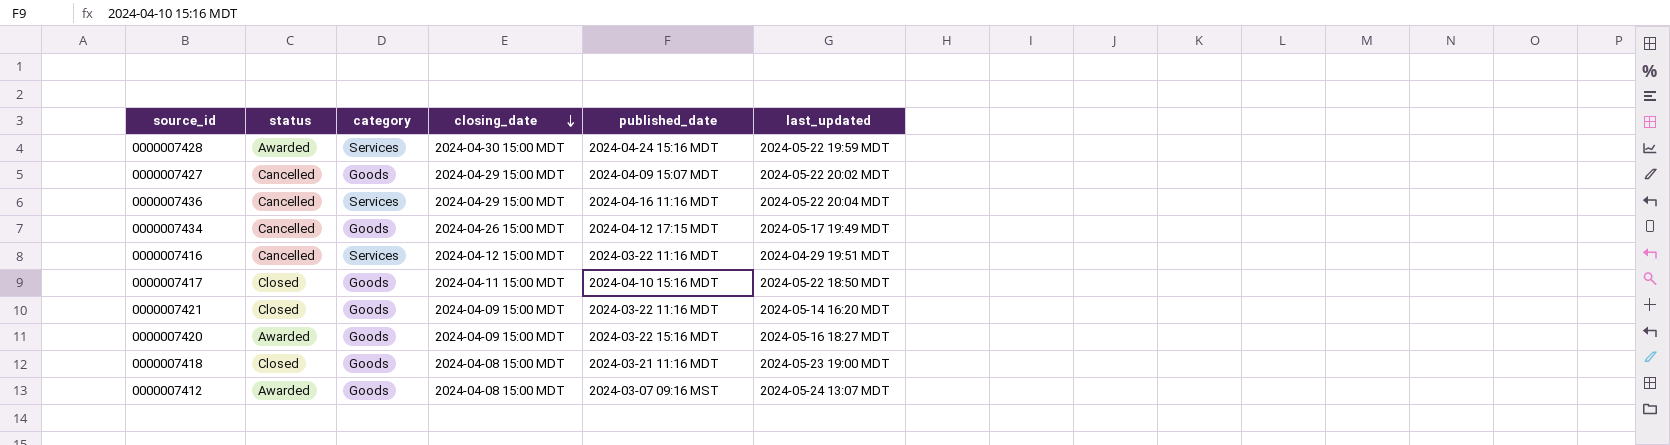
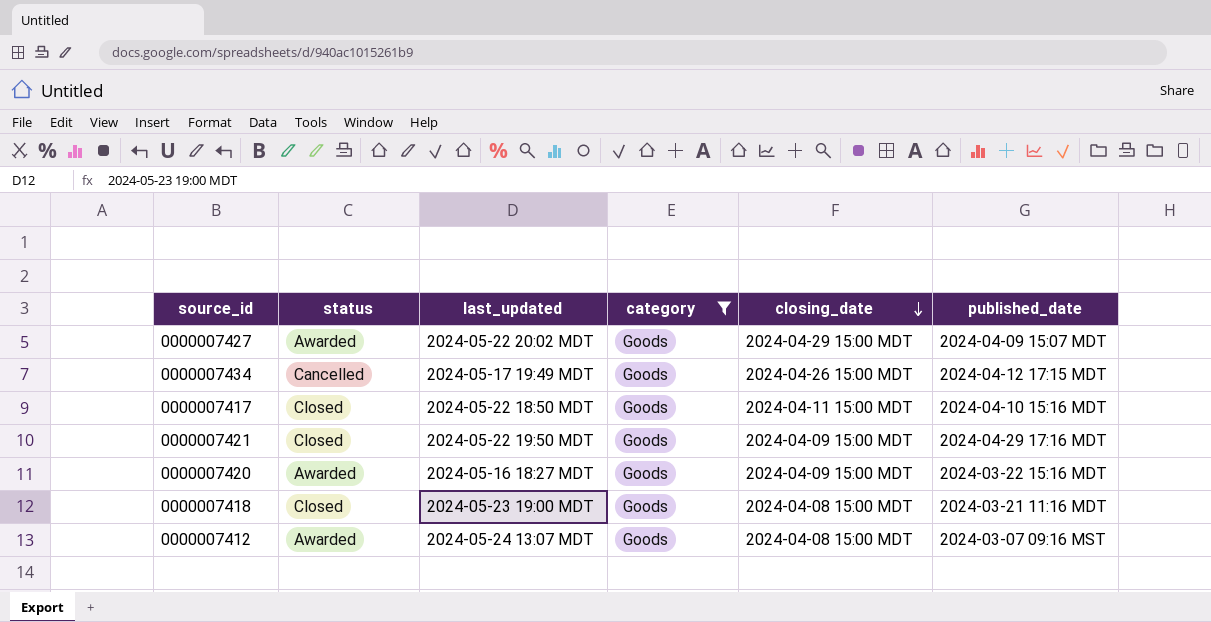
filter: none -> category = Goods
column last_updated | position: 6 -> 3
0000007427 | status: Cancelled -> Awarded
0000007421 | last_updated: 2024-05-14 16:20 MDT -> 2024-05-22 19:50 MDT
0000007421 | published_date: 2024-03-22 11:16 MDT -> 2024-04-29 17:16 MDT

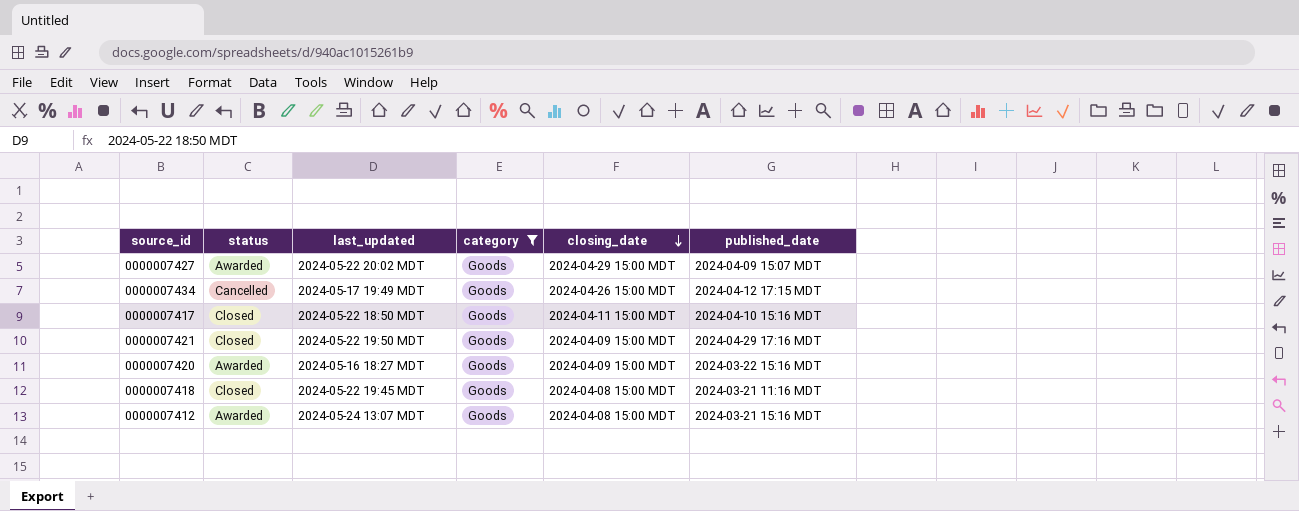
0000007418 | last_updated: 2024-05-23 19:00 MDT -> 2024-05-22 19:45 MDT
0000007412 | published_date: 2024-03-07 09:16 MST -> 2024-03-21 15:16 MDT

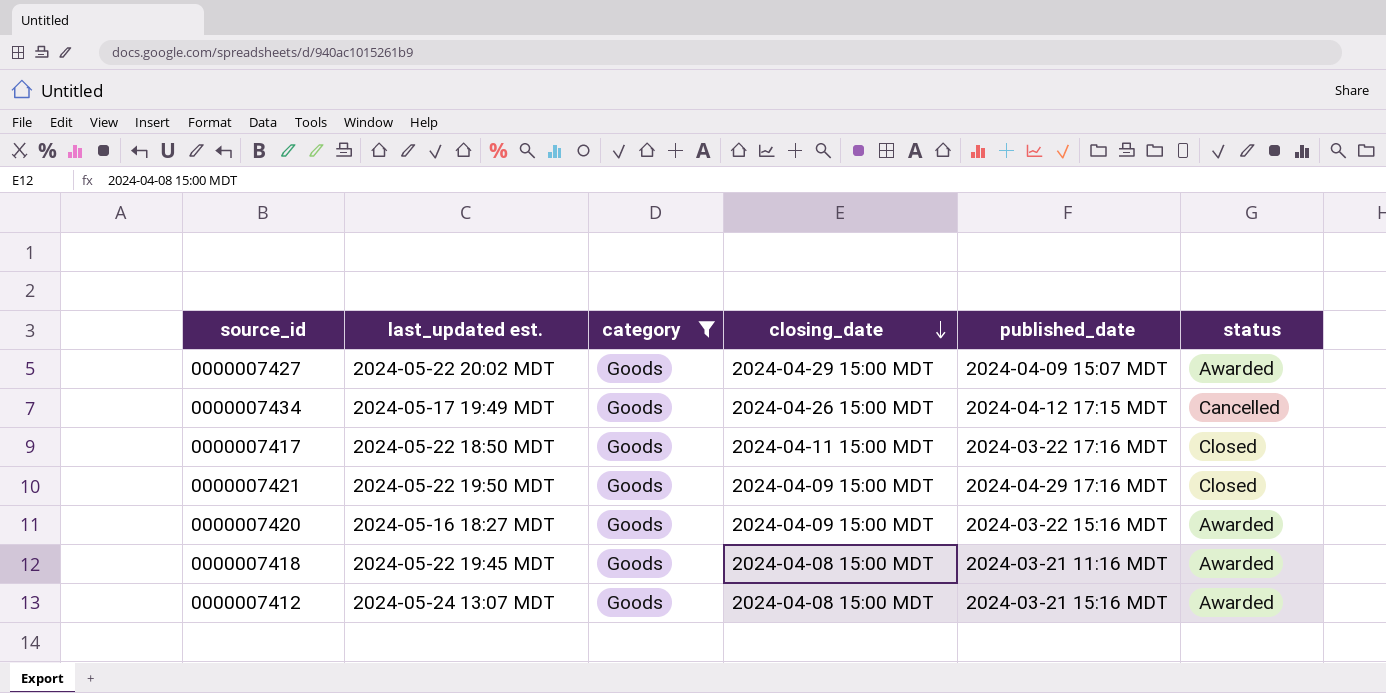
column name: last_updated -> last_updated est.
column status | position: 2 -> 6
0000007417 | published_date: 2024-04-10 15:16 MDT -> 2024-03-22 17:16 MDT
0000007418 | status: Closed -> Awarded

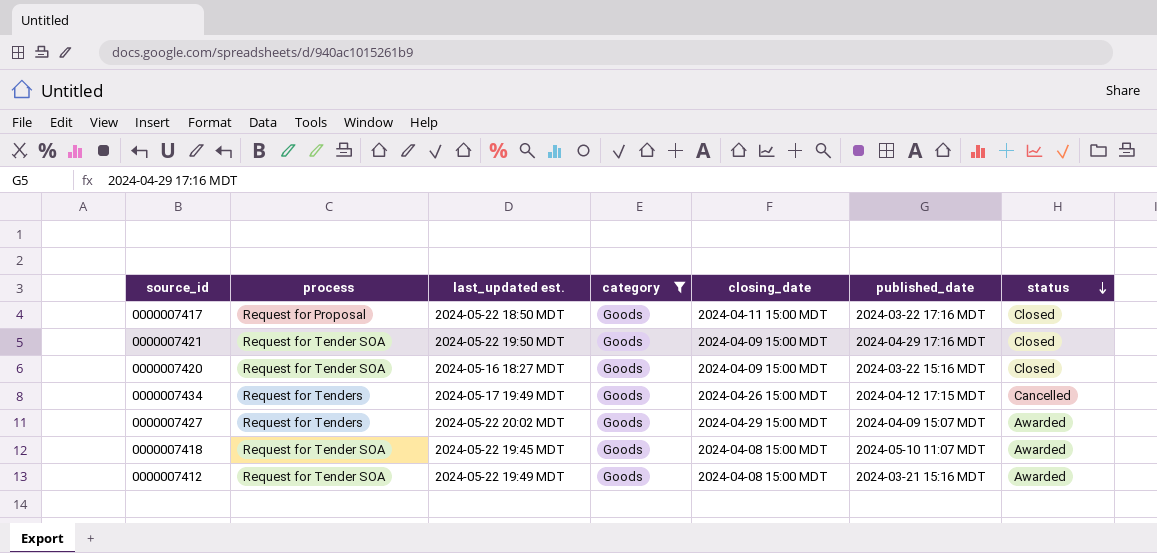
row order: closing_date descending -> status descending
column process | position: none -> 2
0000007420 | status: Awarded -> Closed
0000007418 | published_date: 2024-03-21 11:16 MDT -> 2024-05-10 11:07 MDT
0000007412 | last_updated est.: 2024-05-24 13:07 MDT -> 2024-05-22 19:49 MDT

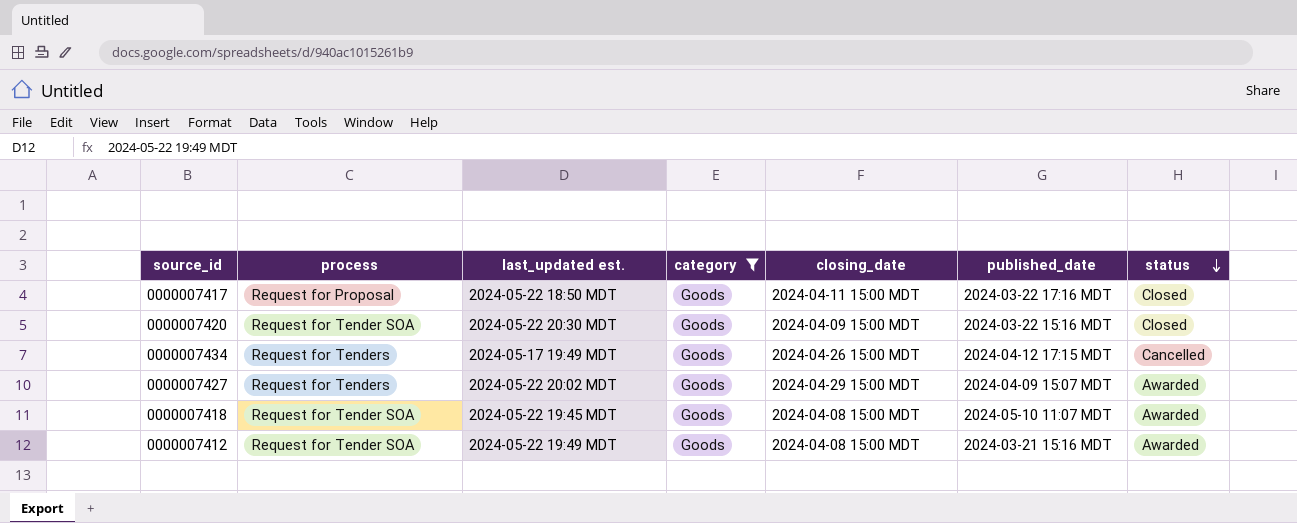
row 0000007421: Request for Tender SOA | 2024-05-22 19:50 MDT | Goods | 2024-04-09 15:00 MDT | 2024-04-29 17:16 MDT | Closed -> none
0000007420 | last_updated est.: 2024-05-16 18:27 MDT -> 2024-05-22 20:30 MDT

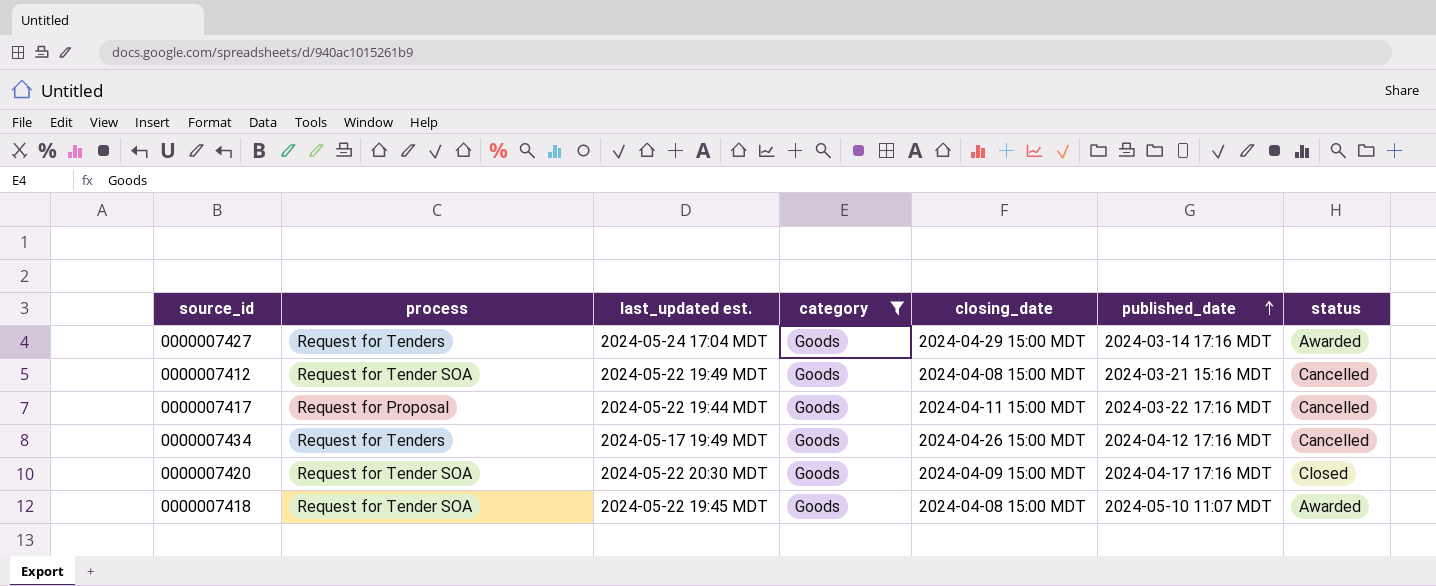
row order: status descending -> published_date ascending
0000007427 | last_updated est.: 2024-05-22 20:02 MDT -> 2024-05-24 17:04 MDT
0000007427 | published_date: 2024-04-09 15:07 MDT -> 2024-03-14 17:16 MDT
0000007412 | status: Awarded -> Cancelled
0000007417 | last_updated est.: 2024-05-22 18:50 MDT -> 2024-05-22 19:44 MDT
0000007417 | status: Closed -> Cancelled
0000007434 | published_date: 2024-04-12 17:15 MDT -> 2024-04-12 17:16 MDT
0000007420 | published_date: 2024-03-22 15:16 MDT -> 2024-04-17 17:16 MDT

